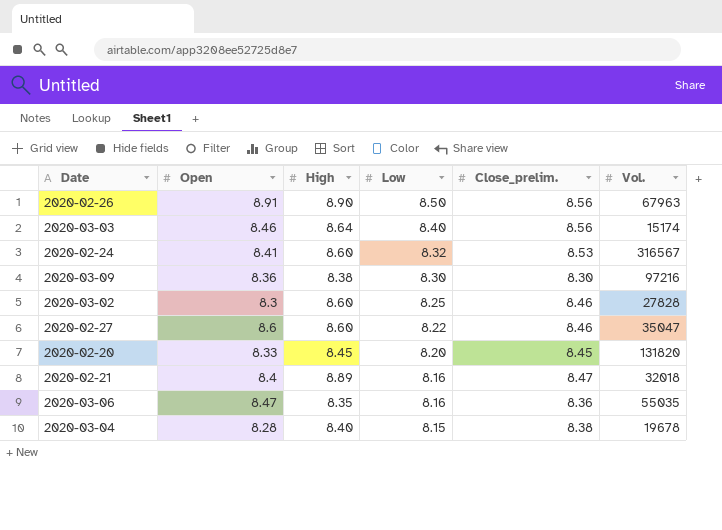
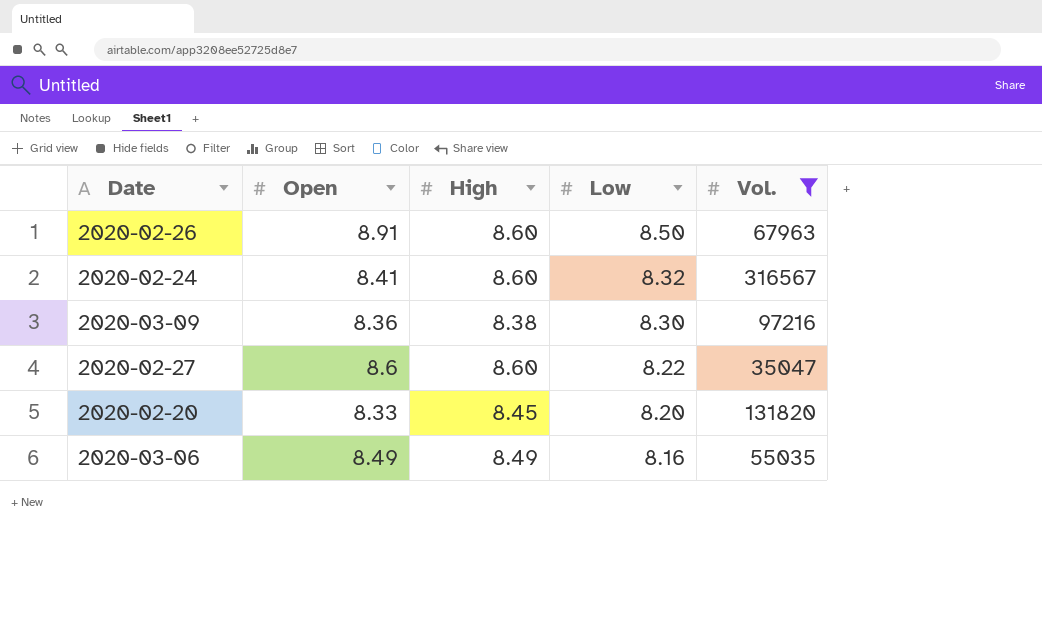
filter: none -> Vol. >= 35047
column Close_prelim. | position: 5 -> none
2020-02-26 | High: 8.90 -> 8.60
2020-03-06 | Open: 8.47 -> 8.49
2020-03-06 | High: 8.35 -> 8.49

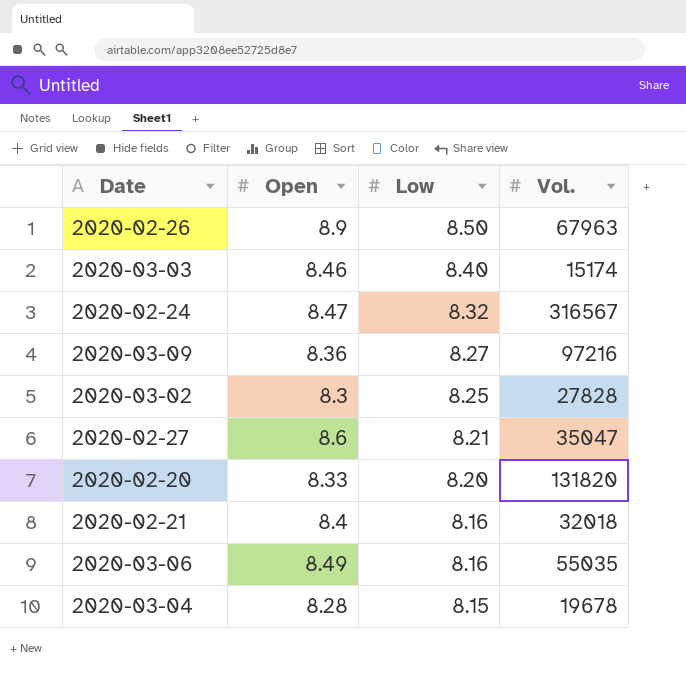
filter: Vol. >= 35047 -> none
column High | position: 3 -> none
2020-02-26 | Open: 8.91 -> 8.9
2020-02-24 | Open: 8.41 -> 8.47
2020-03-09 | Low: 8.30 -> 8.27
2020-02-27 | Low: 8.22 -> 8.21

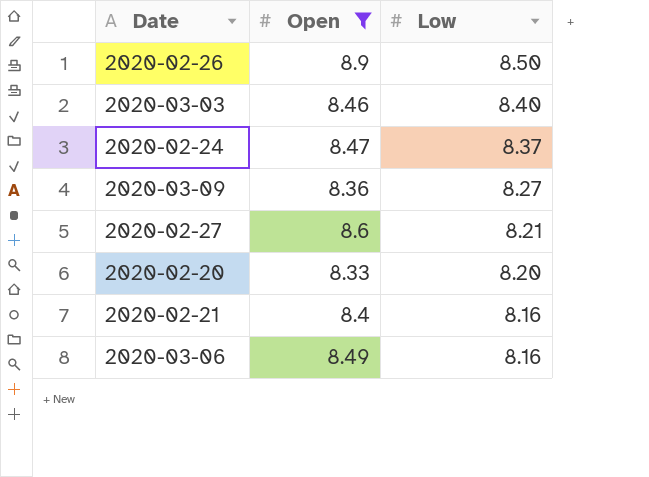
filter: none -> Open >= 8.33
column Vol. | position: 4 -> none
2020-02-24 | Low: 8.32 -> 8.37

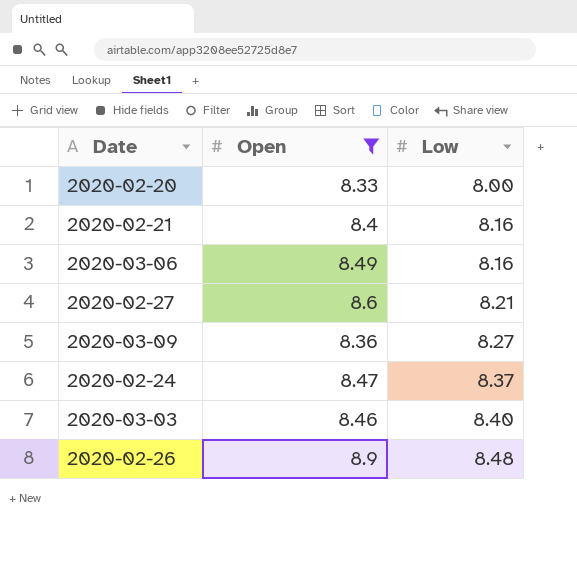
row order: Low descending -> Low ascending
2020-02-20 | Low: 8.20 -> 8.00
2020-02-26 | Low: 8.50 -> 8.48

